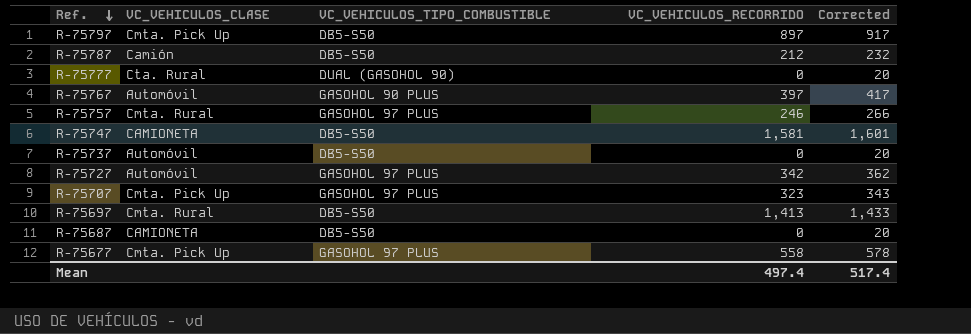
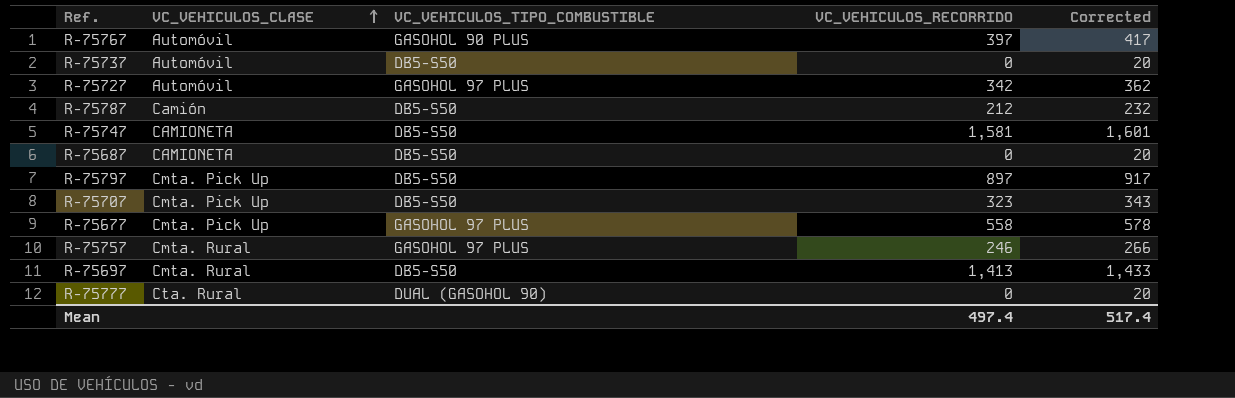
row order: Ref. descending -> VC_VEHICULOS_CLASE ascending
R-75707 | VC_VEHICULOS_TIPO_COMBUSTIBLE: GASOHOL 97 PLUS -> DB5-S50

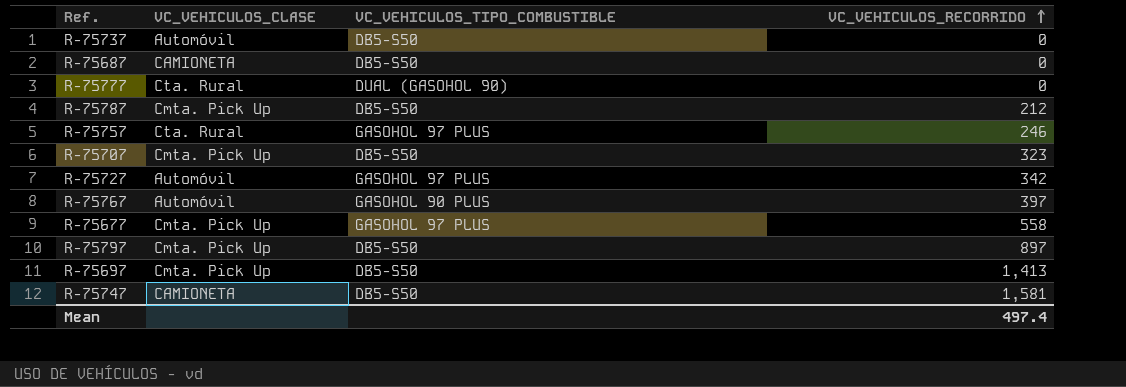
row order: VC_VEHICULOS_CLASE ascending -> VC_VEHICULOS_RECORRIDO ascending
column Corrected | formula: [VC_VEHICULOS_RECORRIDO] + 20 -> none
R-75787 | VC_VEHICULOS_CLASE: Camión -> Cmta. Pick Up
R-75757 | VC_VEHICULOS_CLASE: Cmta. Rural -> Cta. Rural
R-75697 | VC_VEHICULOS_CLASE: Cmta. Rural -> Cmta. Pick Up

